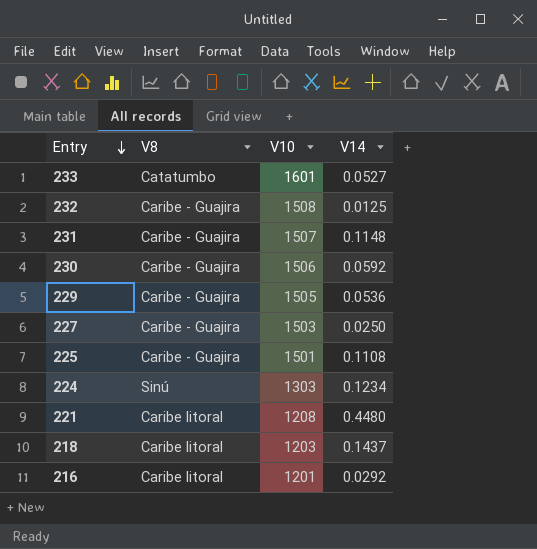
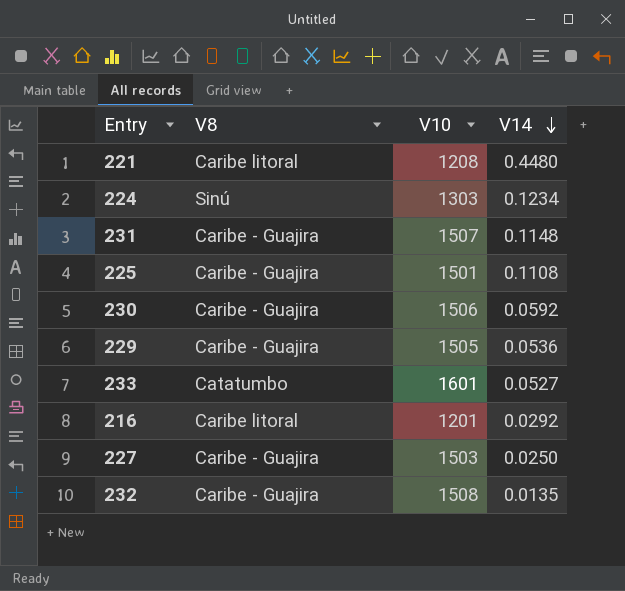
row order: Entry descending -> V14 descending
row 218: Caribe litoral | 1203 | 0.1437 -> none
232 | V14: 0.0125 -> 0.0135

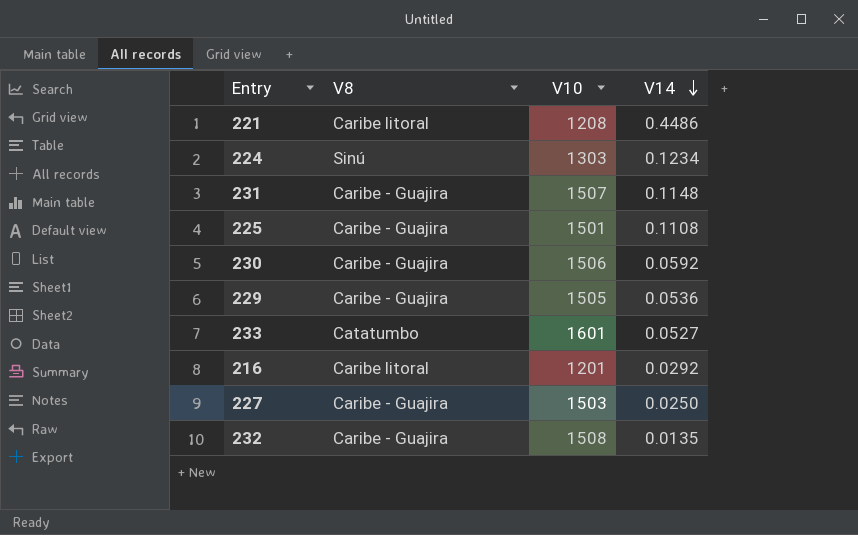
221 | V14: 0.4480 -> 0.4486

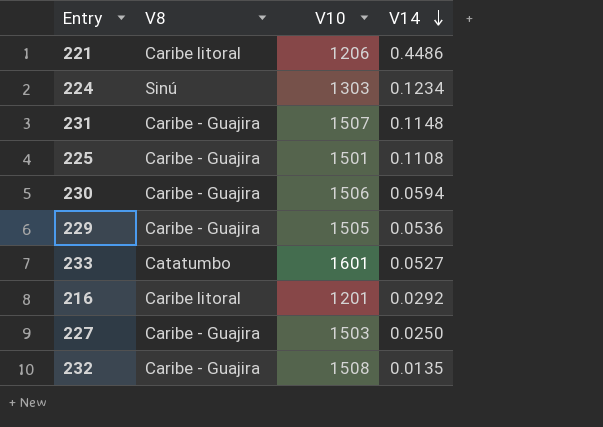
221 | V10: 1208 -> 1206
230 | V14: 0.0592 -> 0.0594

